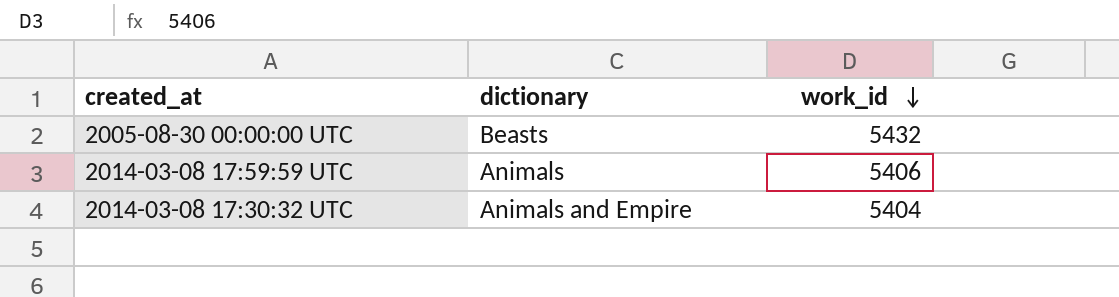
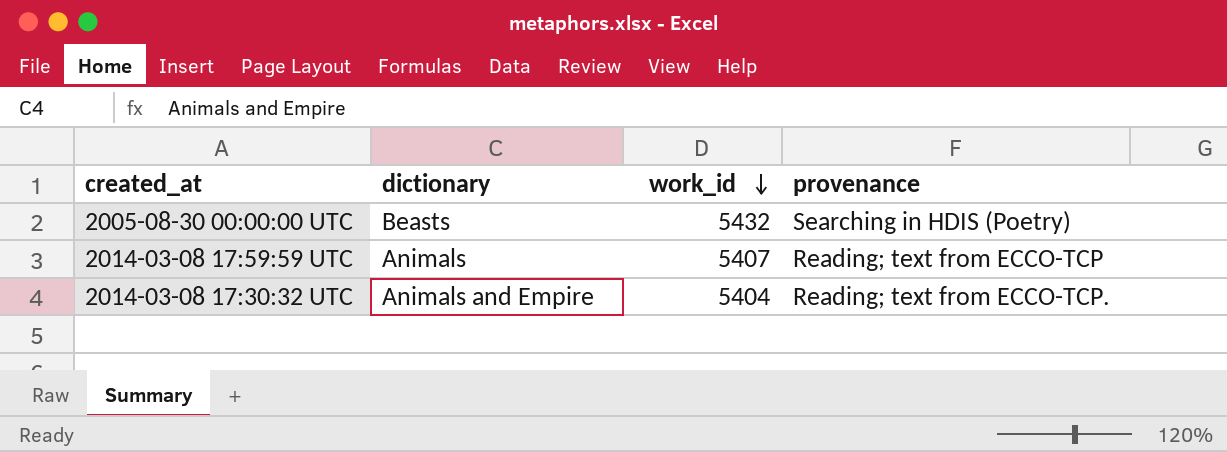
column provenance | position: none -> 4
2014-03-08 17:59:59 UTC | work_id: 5406 -> 5407

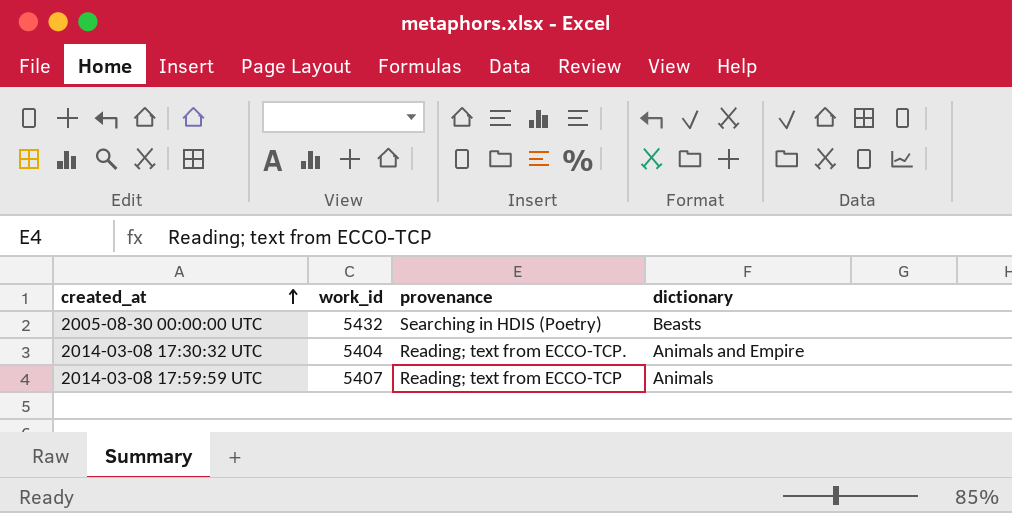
row order: work_id descending -> created_at ascending
column dictionary | position: 2 -> 4

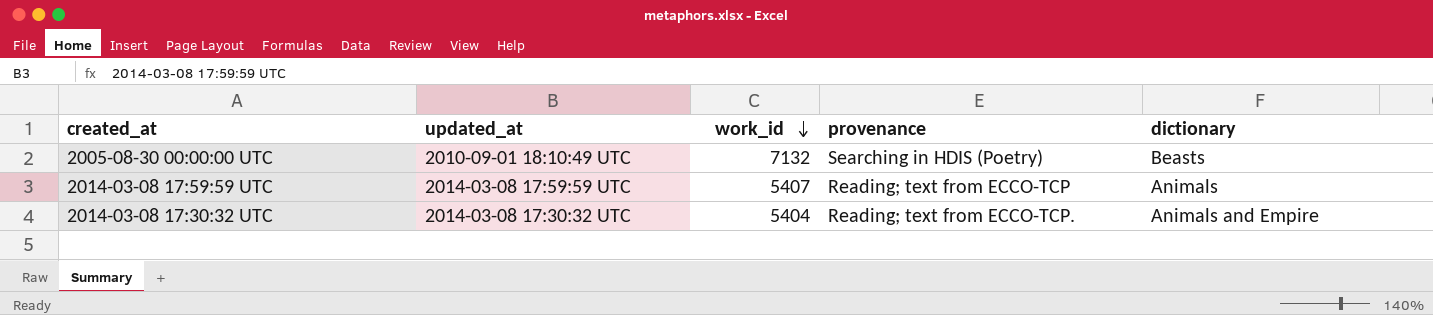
row order: created_at ascending -> work_id descending
column updated_at | position: none -> 2
2005-08-30 00:00:00 UTC | work_id: 5432 -> 7132

